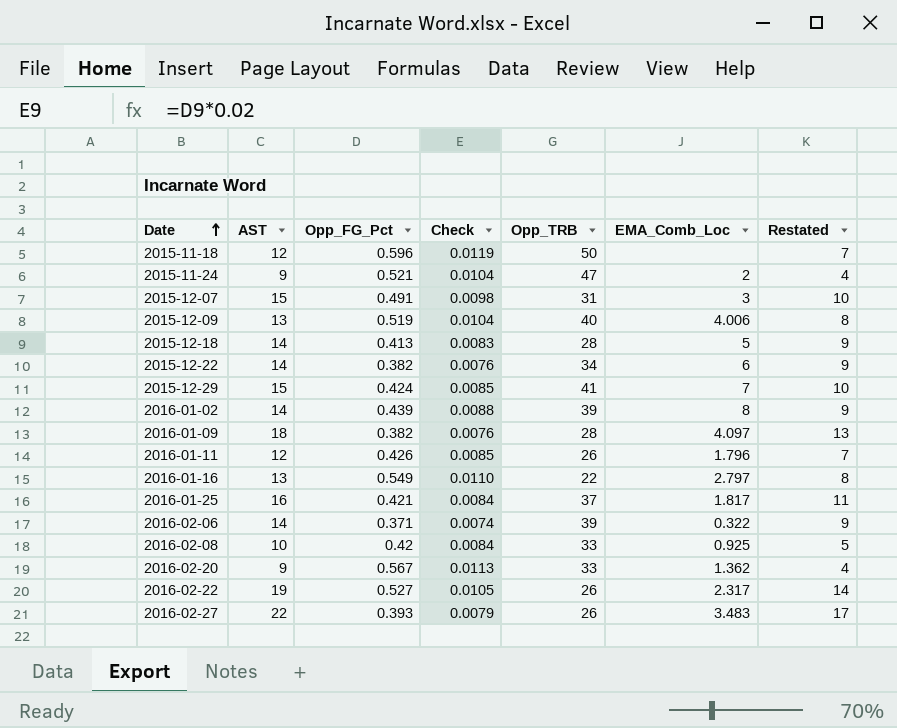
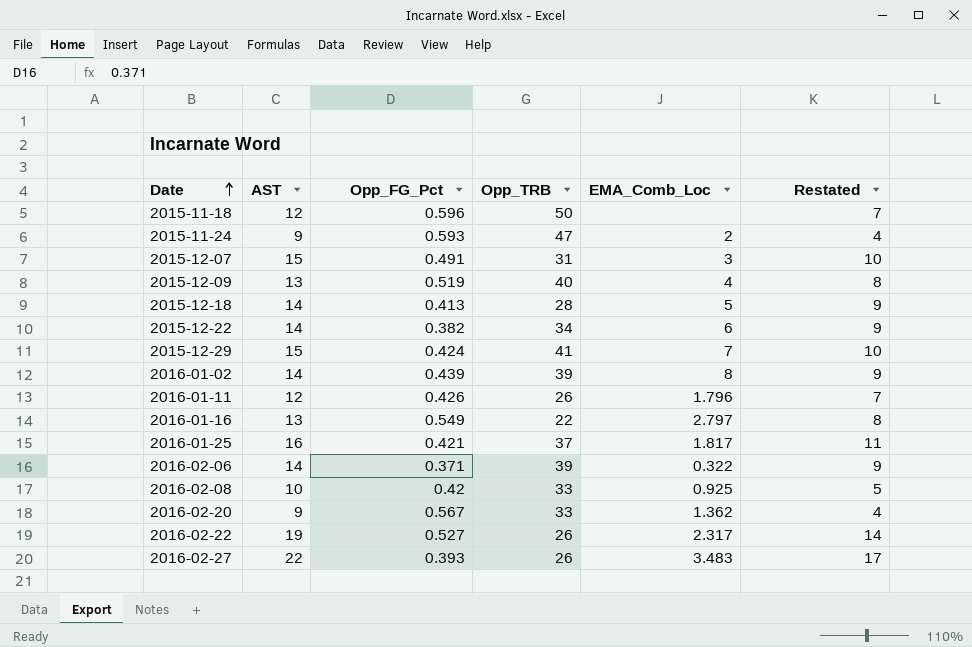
column Check | formula: [Opp_FG_Pct] * 0.02 -> none
row 2016-01-09: 18 | 0.382 | 0.0076 | 28 | 4.097 | 13 -> none
2015-11-24 | Opp_FG_Pct: 0.521 -> 0.593
2015-12-09 | EMA_Comb_Loc: 4.006 -> 4

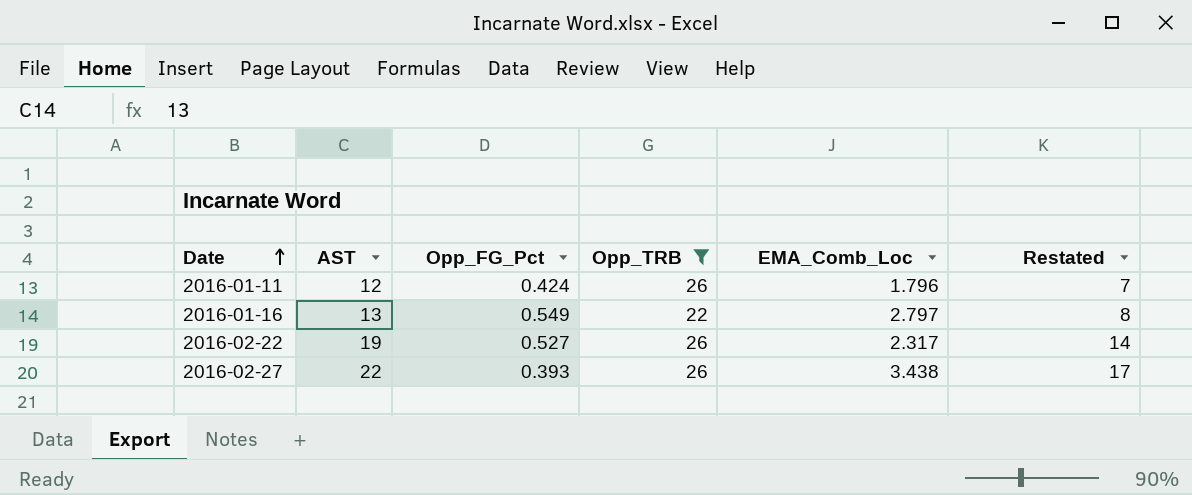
filter: none -> Opp_TRB <= 26
2016-01-11 | Opp_FG_Pct: 0.426 -> 0.424
2016-02-27 | EMA_Comb_Loc: 3.483 -> 3.438

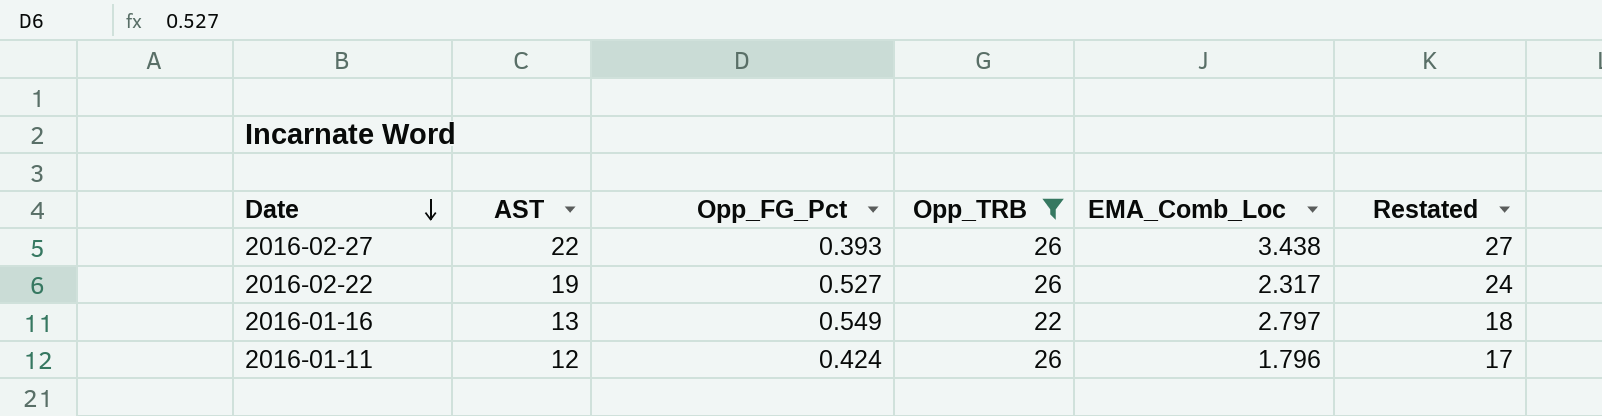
row order: Date ascending -> Date descending
column Restated | formula: [AST] - 5 -> [AST] + 5

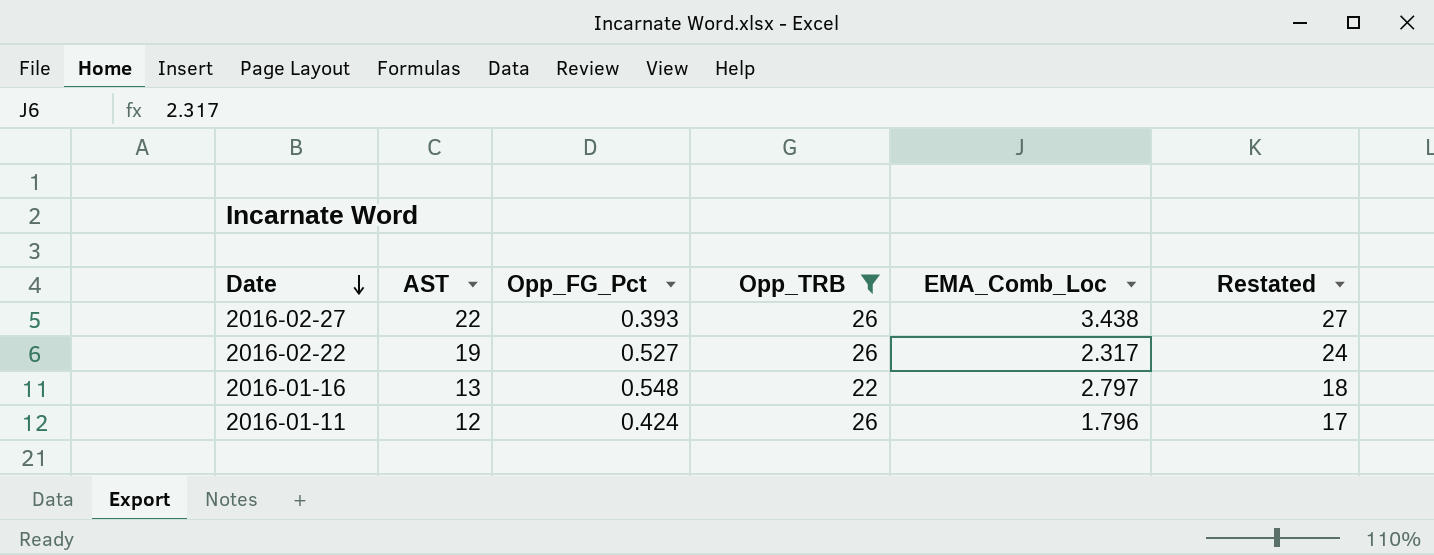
2016-01-16 | Opp_FG_Pct: 0.549 -> 0.548

